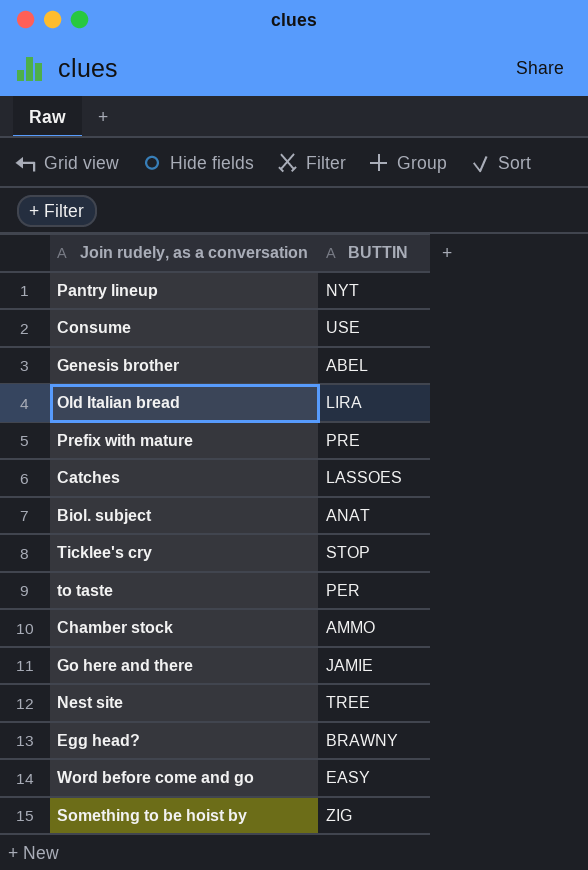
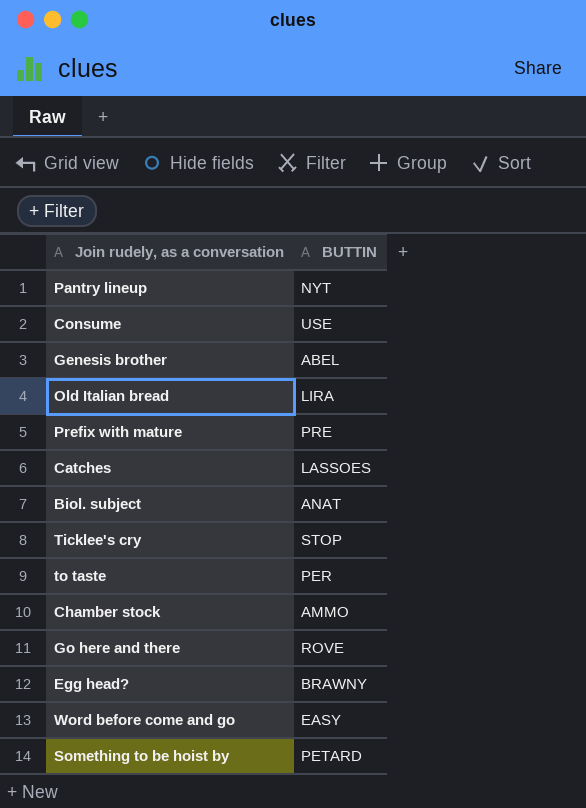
row Nest site: TREE -> none
Go here and there | BUTTIN: JAMIE -> ROVE
Something to be hoist by | BUTTIN: ZIG -> PETARD

